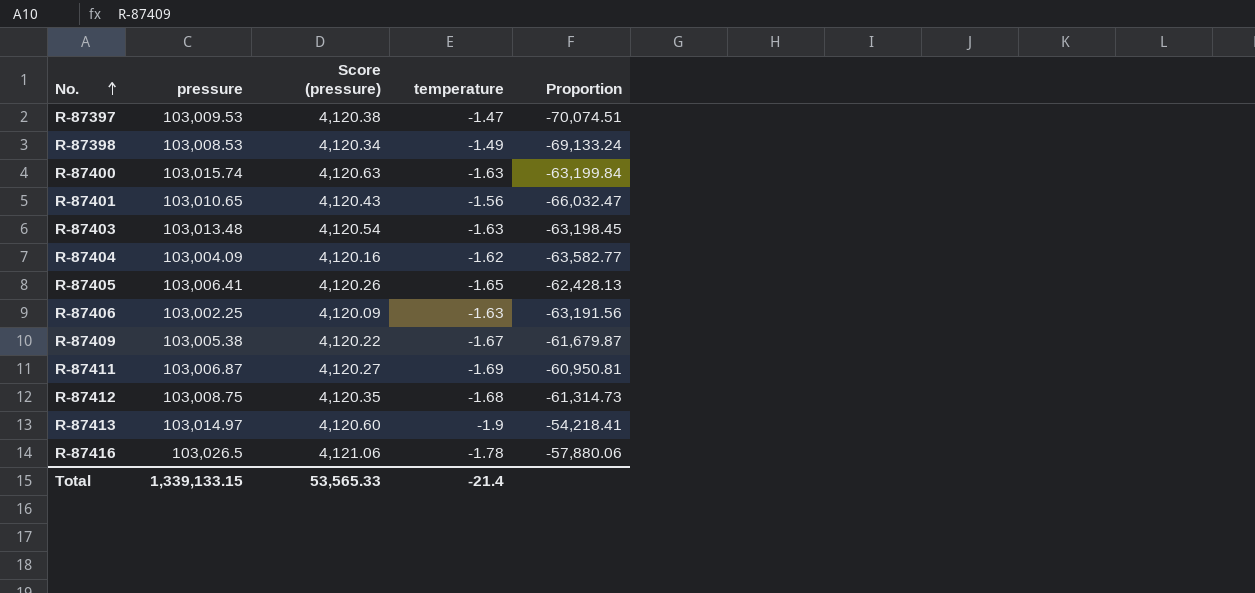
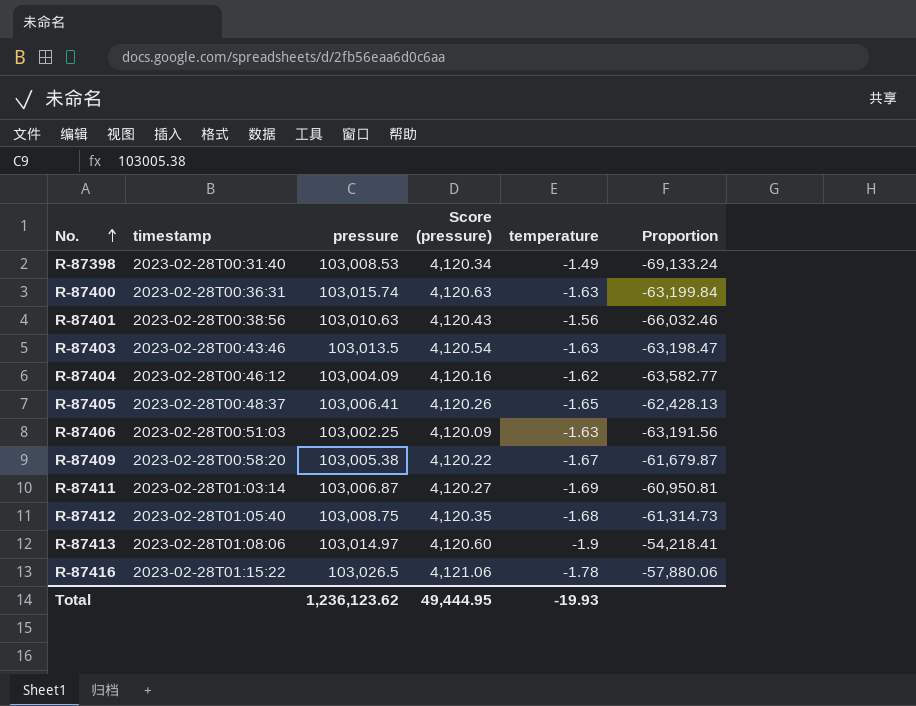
column timestamp | position: none -> 2
row R-87397: 103,009.53 | 4,120.38 | -1.47 | -70,074.51 -> none
R-87401 | pressure: 103,010.65 -> 103,010.63
R-87401 | Proportion: -66,032.47 -> -66,032.46
R-87403 | pressure: 103,013.48 -> 103,013.5
R-87403 | Proportion: -63,198.45 -> -63,198.47
Total | pressure: 1,339,133.15 -> 1,236,123.62
Total | Score (pressure): 53,565.33 -> 49,444.95
Total | temperature: -21.4 -> -19.93

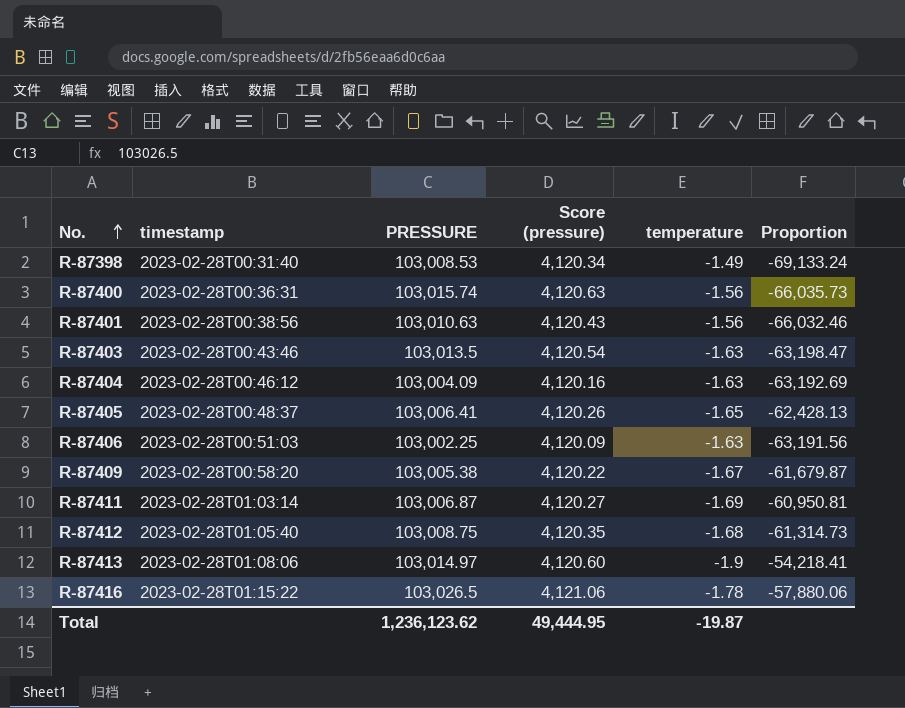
column name: pressure -> PRESSURE
R-87400 | temperature: -1.63 -> -1.56
R-87400 | Proportion: -63,199.84 -> -66,035.73
R-87404 | temperature: -1.62 -> -1.63
R-87404 | Proportion: -63,582.77 -> -63,192.69
Total | temperature: -19.93 -> -19.87

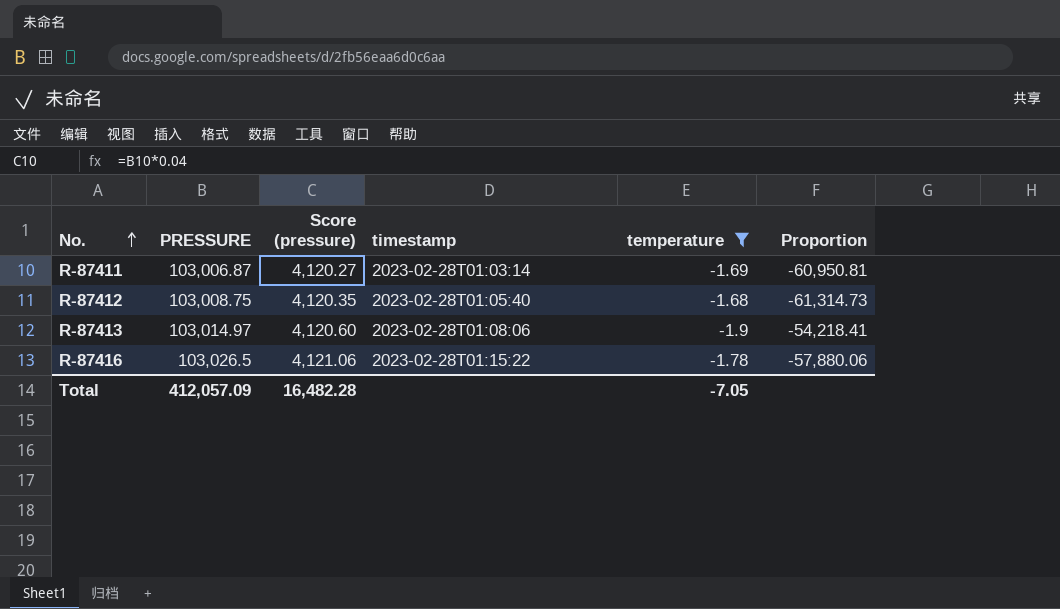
filter: none -> temperature <= -1.68
column timestamp | position: 2 -> 4
Total | PRESSURE: 1,236,123.62 -> 412,057.09
Total | Score (pressure): 49,444.95 -> 16,482.28
Total | temperature: -19.87 -> -7.05

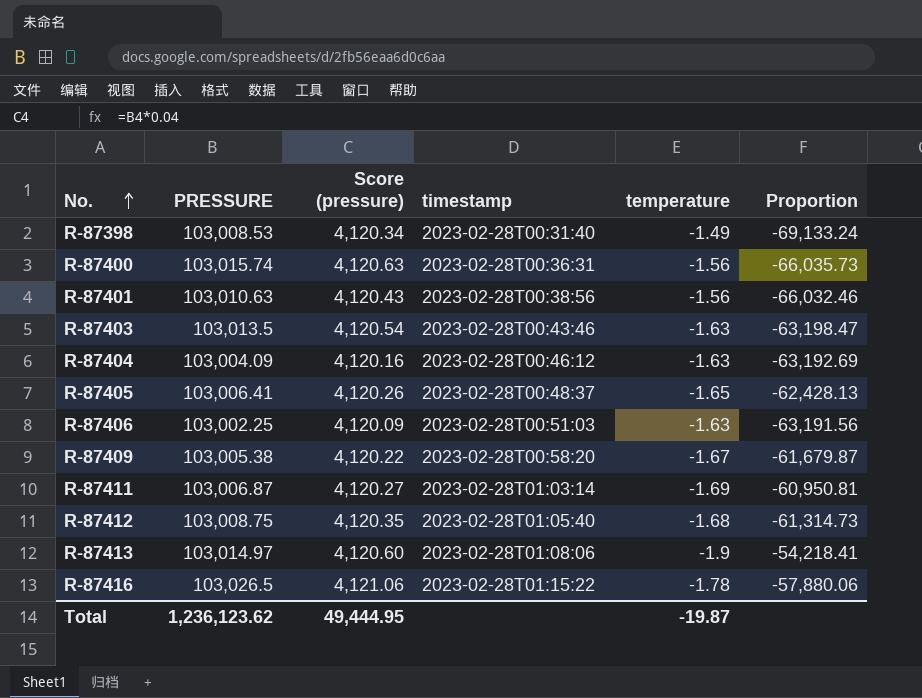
filter: temperature <= -1.68 -> none
Total | PRESSURE: 412,057.09 -> 1,236,123.62
Total | Score (pressure): 16,482.28 -> 49,444.95
Total | temperature: -7.05 -> -19.87

